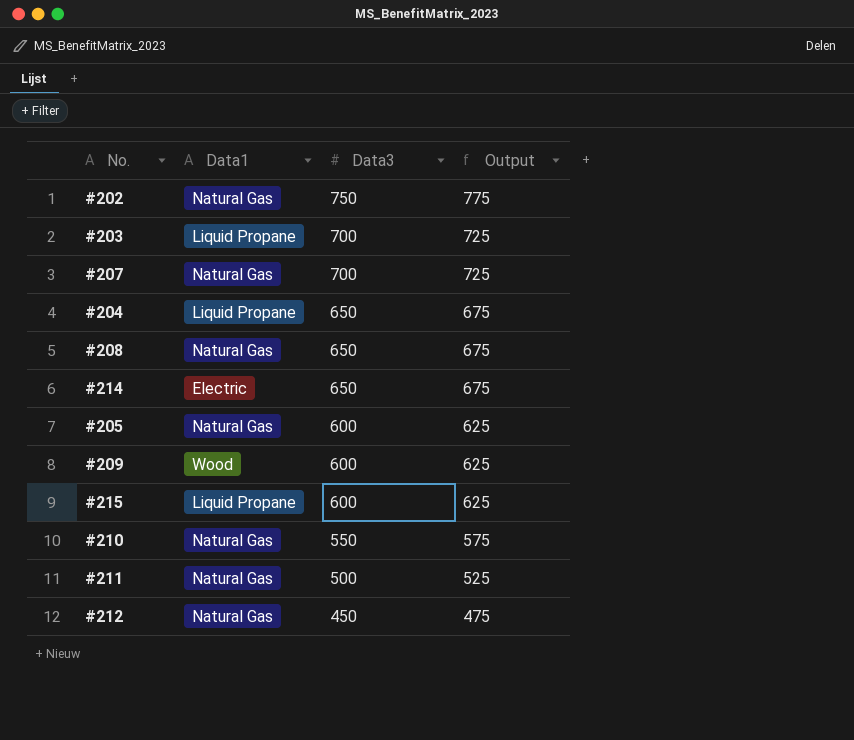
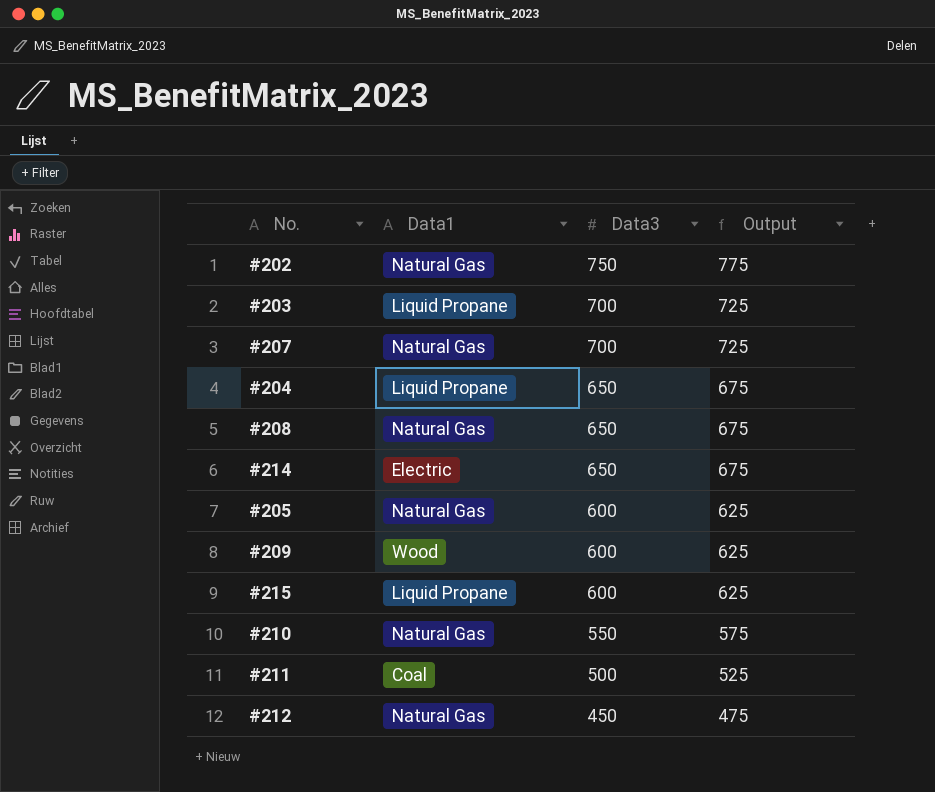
#211 | Data1: Natural Gas -> Coal

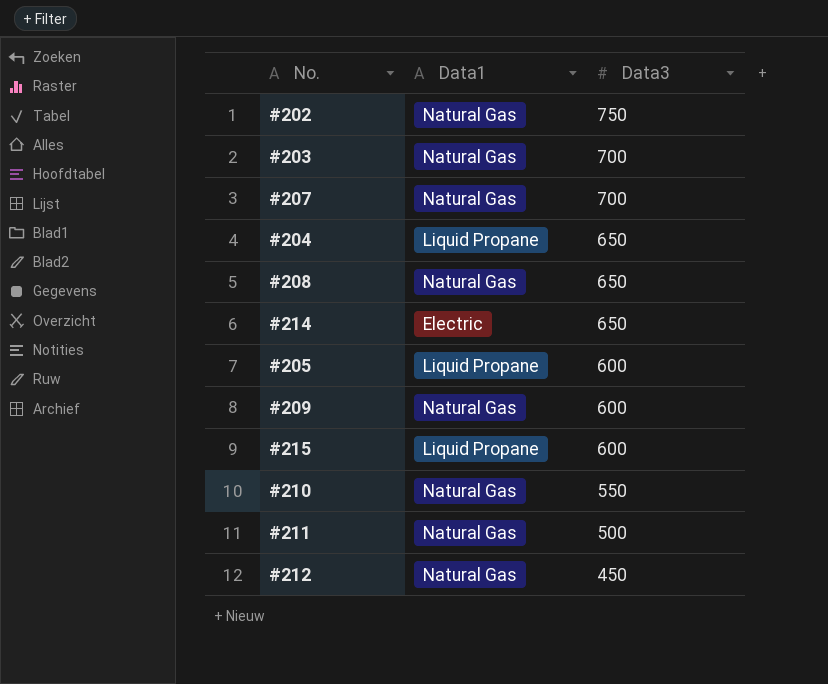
column Output | formula: [Data3] + 25 -> none
#203 | Data1: Liquid Propane -> Natural Gas
#205 | Data1: Natural Gas -> Liquid Propane
#209 | Data1: Wood -> Natural Gas
#211 | Data1: Coal -> Natural Gas

